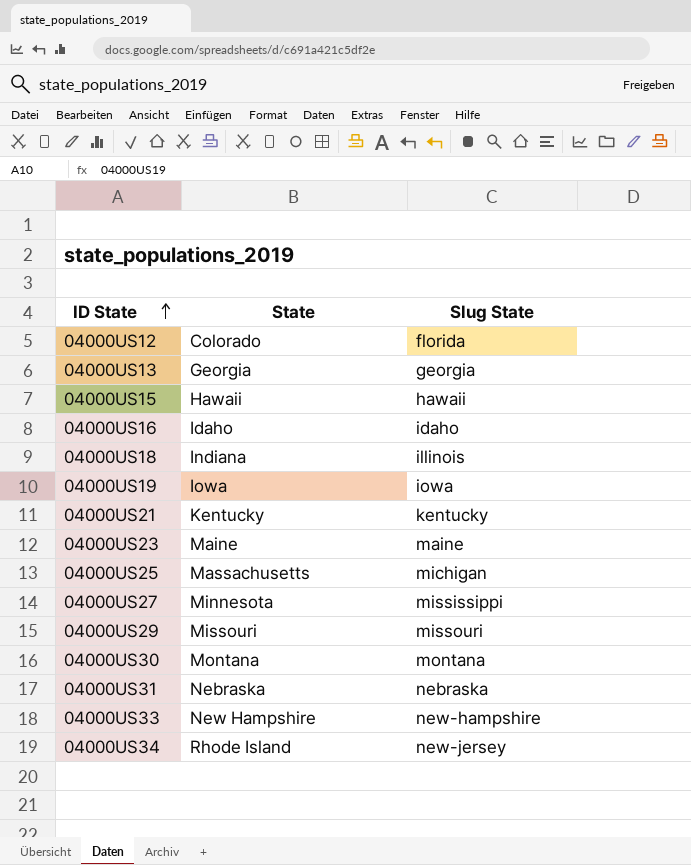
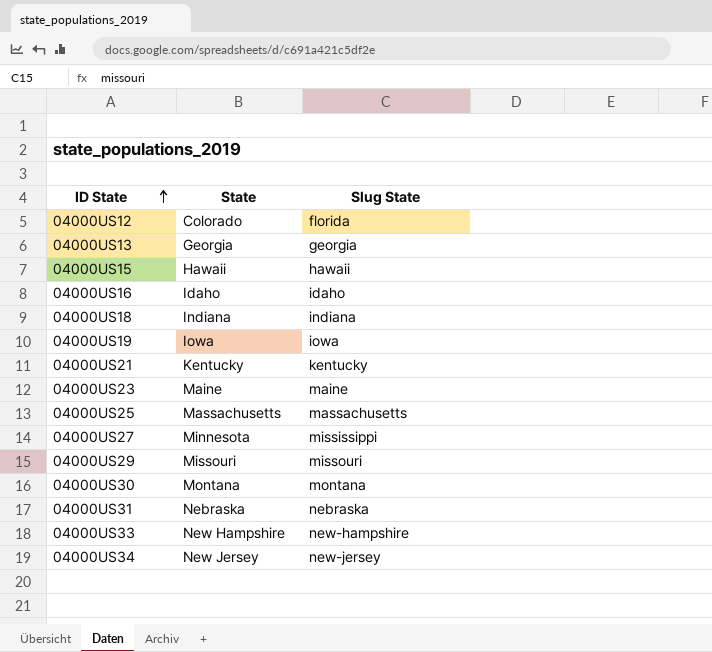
04000US18 | Slug State: illinois -> indiana
04000US25 | Slug State: michigan -> massachusetts
04000US34 | State: Rhode Island -> New Jersey

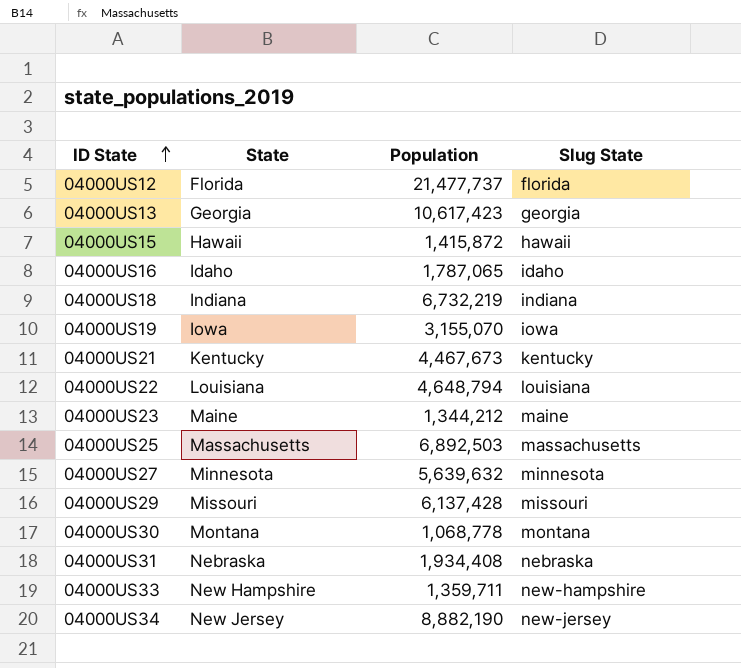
column Population | position: none -> 3
04000US12 | State: Colorado -> Florida
row 04000US22: none -> Louisiana | 4,648,794 | louisiana
04000US27 | Slug State: mississippi -> minnesota

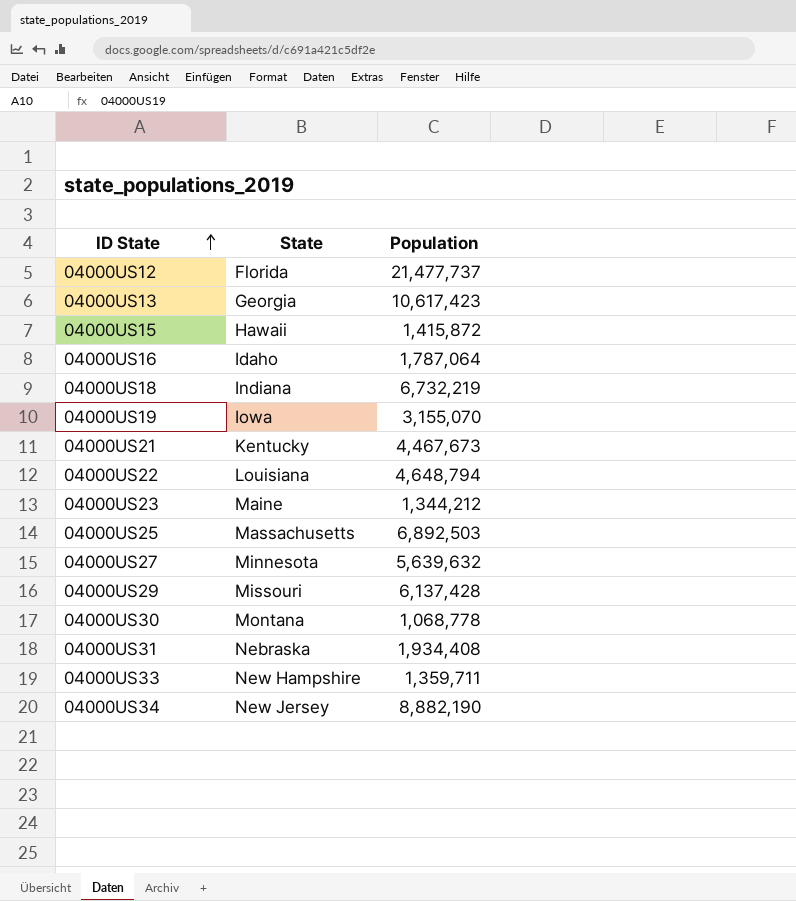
column Slug State | position: 4 -> none
04000US16 | Population: 1,787,065 -> 1,787,064

